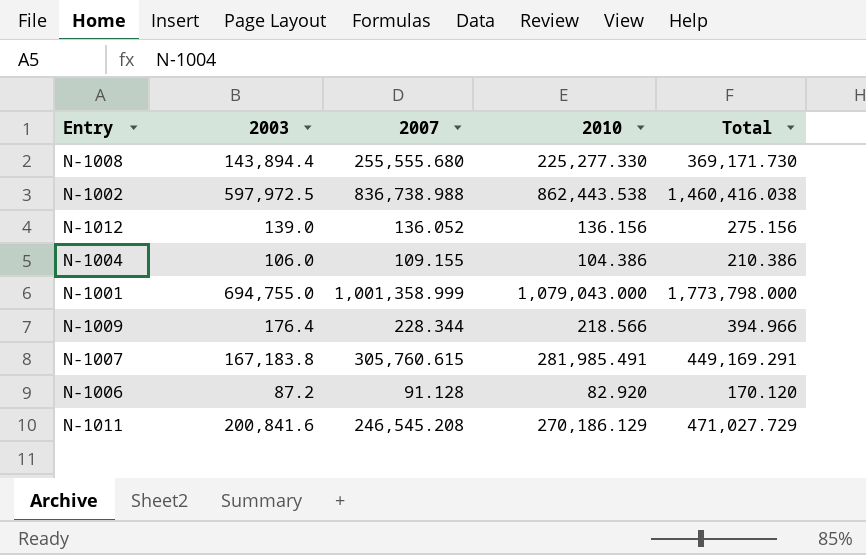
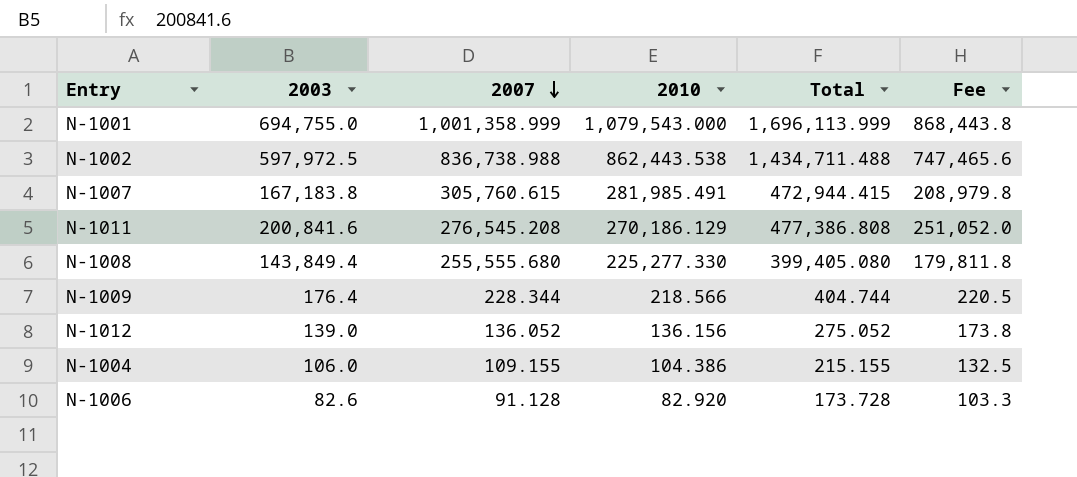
row order: none -> 2007 descending
column Total | formula: [2003] + [2010] -> [2003] + [2007]
column Fee | formula: none -> [2003] * 1.25
N-1001 | 2010: 1,079,043.000 -> 1,079,543.000
N-1011 | 2007: 246,545.208 -> 276,545.208
N-1008 | 2003: 143,894.4 -> 143,849.4
N-1006 | 2003: 87.2 -> 82.6

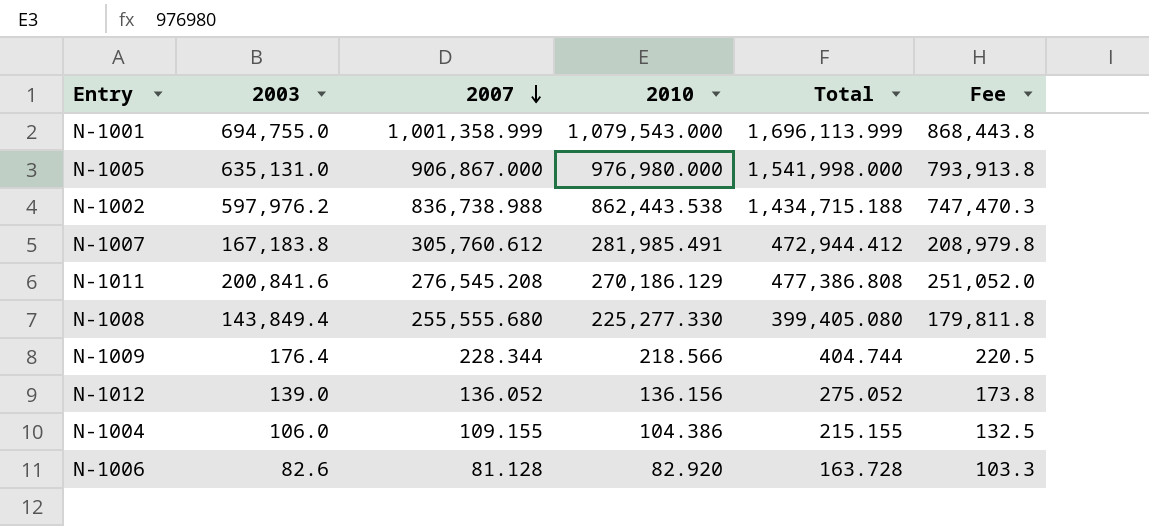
row N-1005: none -> 635,131.0 | 906,867.000 | 976,980.000 | 1,541,998.000 | 793,913.8
N-1002 | 2003: 597,972.5 -> 597,976.2
N-1002 | Total: 1,434,711.488 -> 1,434,715.188
N-1002 | Fee: 747,465.6 -> 747,470.3
N-1007 | 2007: 305,760.615 -> 305,760.612
N-1007 | Total: 472,944.415 -> 472,944.412
N-1006 | 2007: 91.128 -> 81.128
N-1006 | Total: 173.728 -> 163.728

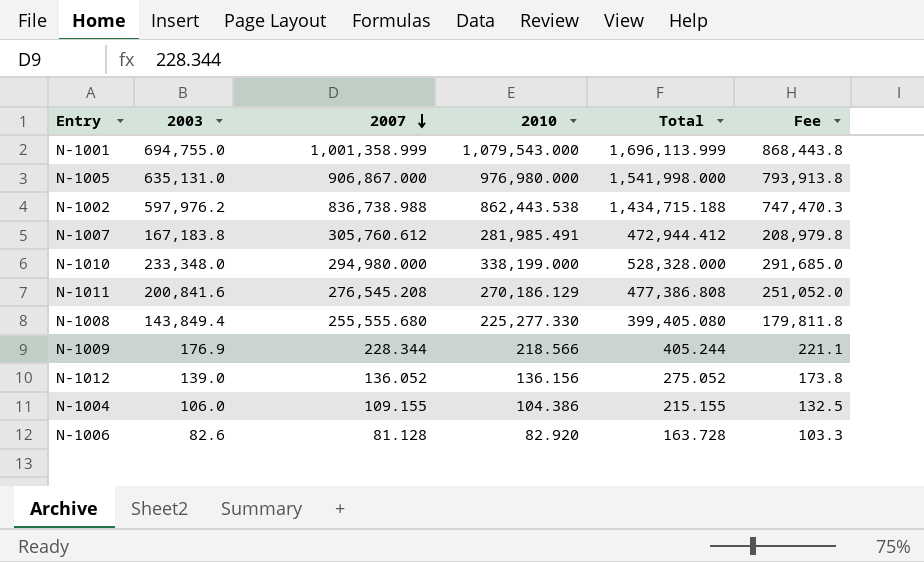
row N-1010: none -> 233,348.0 | 294,980.000 | 338,199.000 | 528,328.000 | 291,685.0
N-1009 | 2003: 176.4 -> 176.9
N-1009 | Total: 404.744 -> 405.244
N-1009 | Fee: 220.5 -> 221.1

